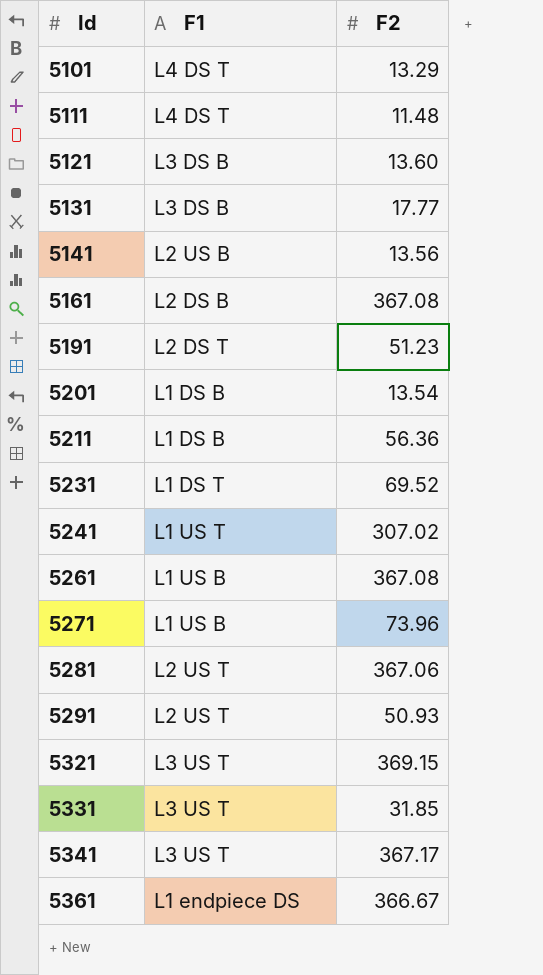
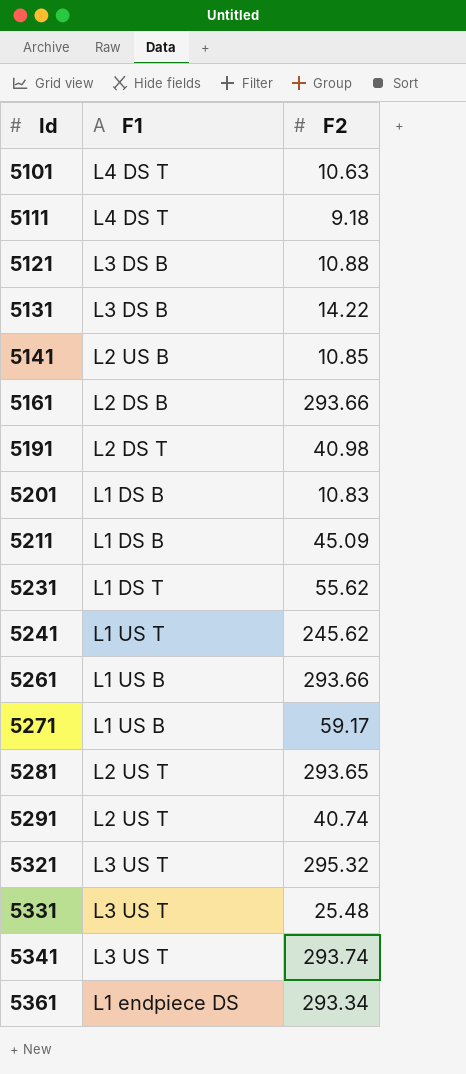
5101 | F2: 13.29 -> 10.63
5111 | F2: 11.48 -> 9.18
5121 | F2: 13.60 -> 10.88
5131 | F2: 17.77 -> 14.22
5141 | F2: 13.56 -> 10.85
5161 | F2: 367.08 -> 293.66
5191 | F2: 51.23 -> 40.98
5201 | F2: 13.54 -> 10.83
5211 | F2: 56.36 -> 45.09
5231 | F2: 69.52 -> 55.62
5241 | F2: 307.02 -> 245.62
5261 | F2: 367.08 -> 293.66
5271 | F2: 73.96 -> 59.17
5281 | F2: 367.06 -> 293.65
5291 | F2: 50.93 -> 40.74
5321 | F2: 369.15 -> 295.32
5331 | F2: 31.85 -> 25.48
5341 | F2: 367.17 -> 293.74
5361 | F2: 366.67 -> 293.34

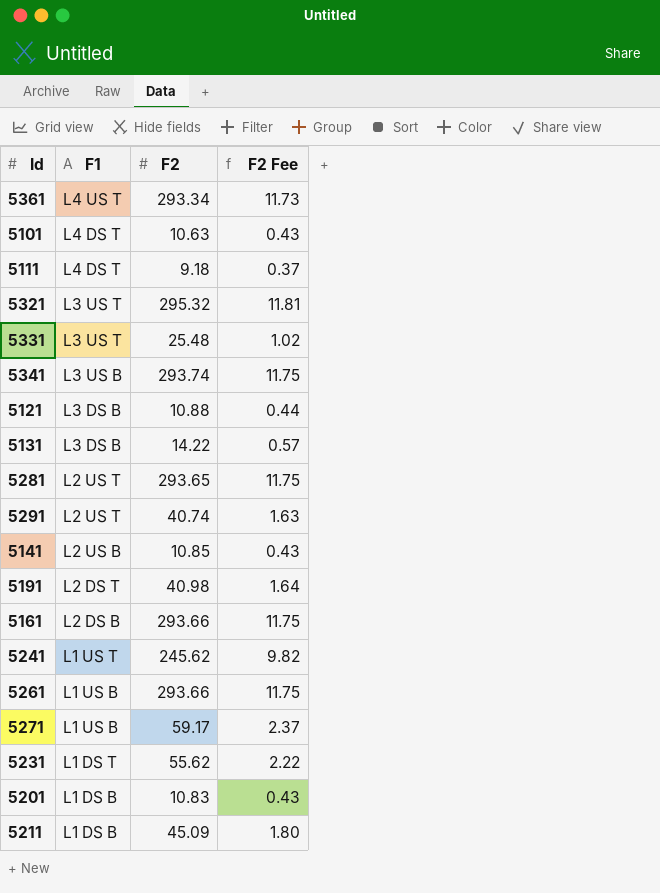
row order: Id ascending -> F1 descending
column F2 Fee | formula: none -> [F2] * 0.04
5361 | F1: L1 endpiece DS -> L4 US T
5341 | F1: L3 US T -> L3 US B

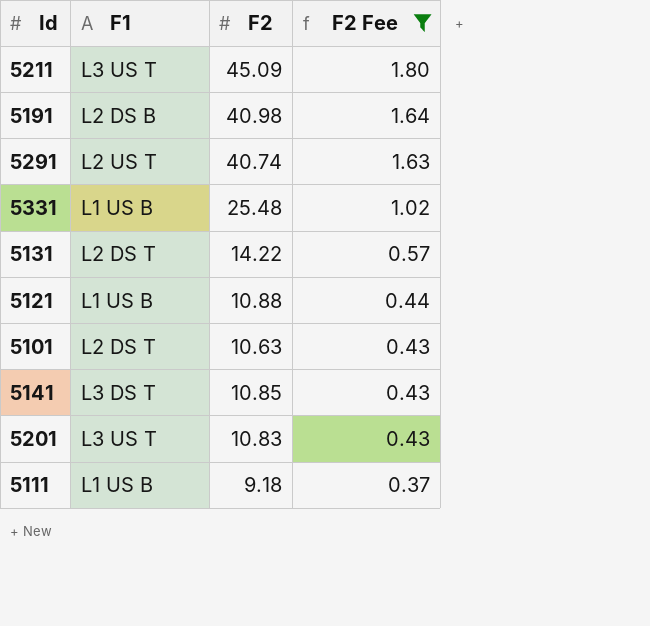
filter: none -> F2 Fee <= 1.80
row order: F1 descending -> F2 Fee descending
5211 | F1: L1 DS B -> L3 US T
5191 | F1: L2 DS T -> L2 DS B
5331 | F1: L3 US T -> L1 US B
5131 | F1: L3 DS B -> L2 DS T
5121 | F1: L3 DS B -> L1 US B
5101 | F1: L4 DS T -> L2 DS T
5141 | F1: L2 US B -> L3 DS T
5201 | F1: L1 DS B -> L3 US T
5111 | F1: L4 DS T -> L1 US B

